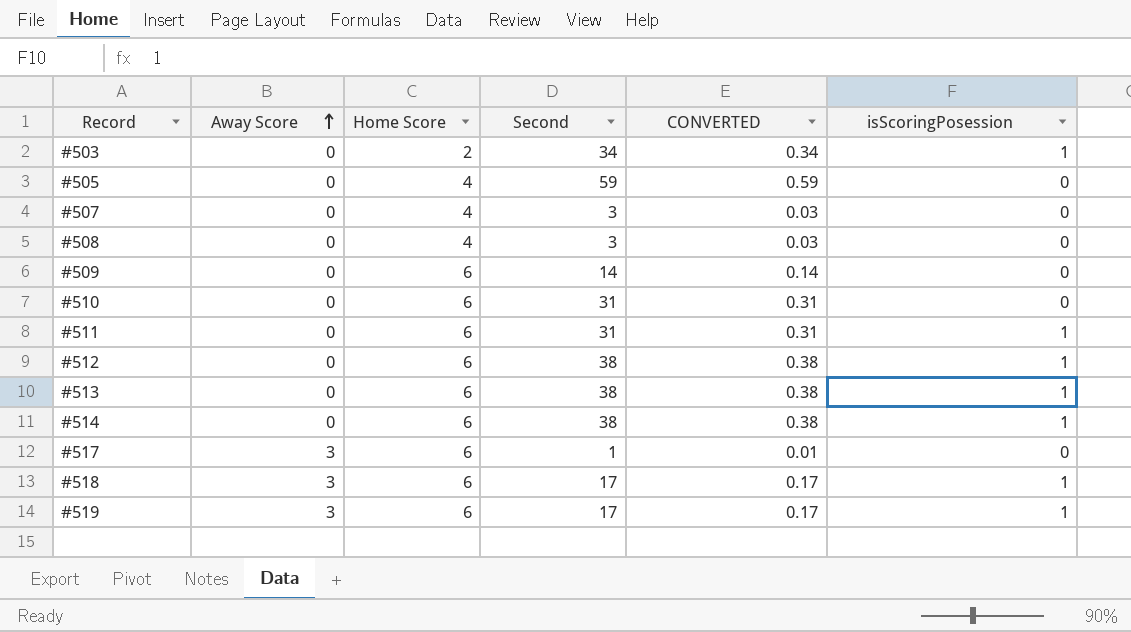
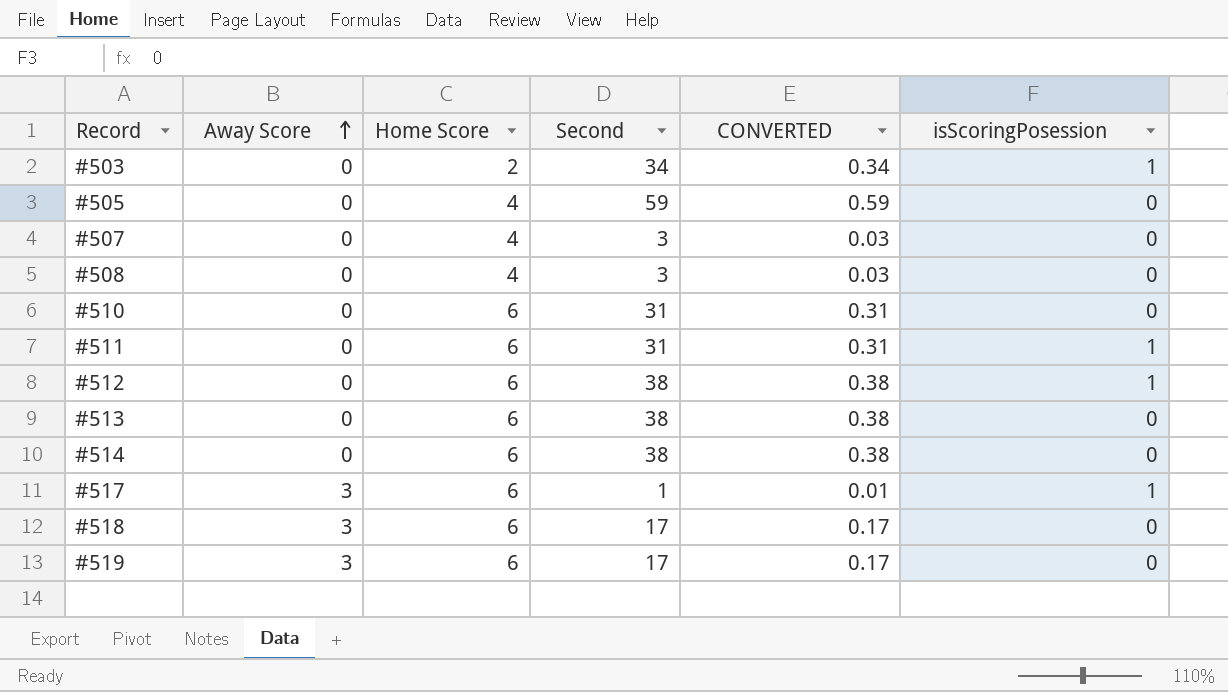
row #509: 0 | 6 | 14 | 0.14 | 0 -> none
#513 | isScoringPosession: 1 -> 0
#514 | isScoringPosession: 1 -> 0
#517 | isScoringPosession: 0 -> 1
#518 | isScoringPosession: 1 -> 0
#519 | isScoringPosession: 1 -> 0

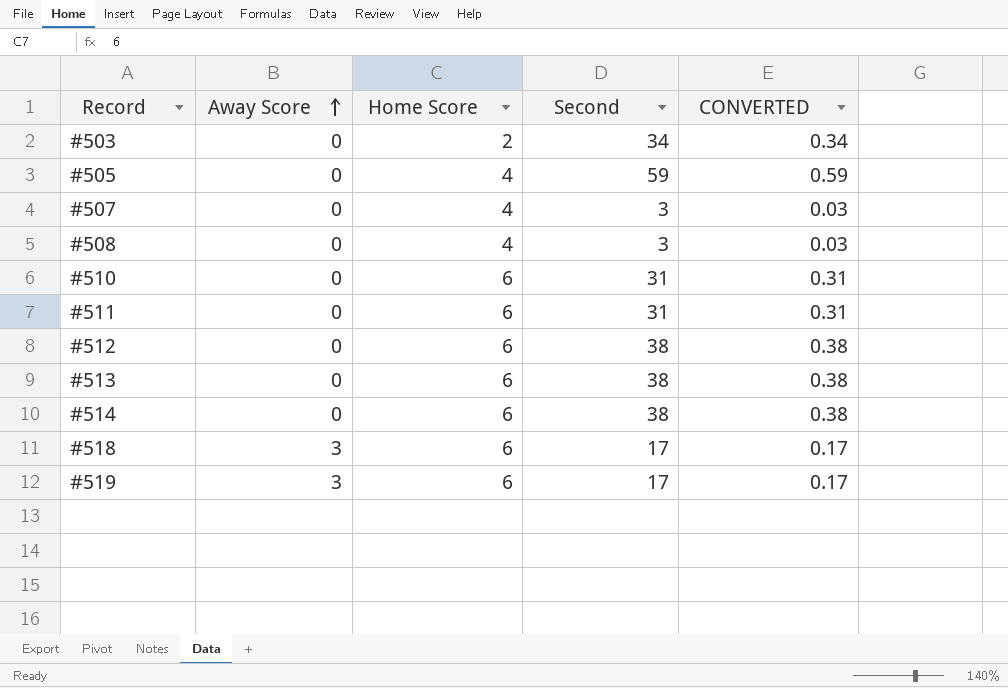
column isScoringPosession | position: 6 -> none
row #517: 3 | 6 | 1 | 0.01 | 1 -> none

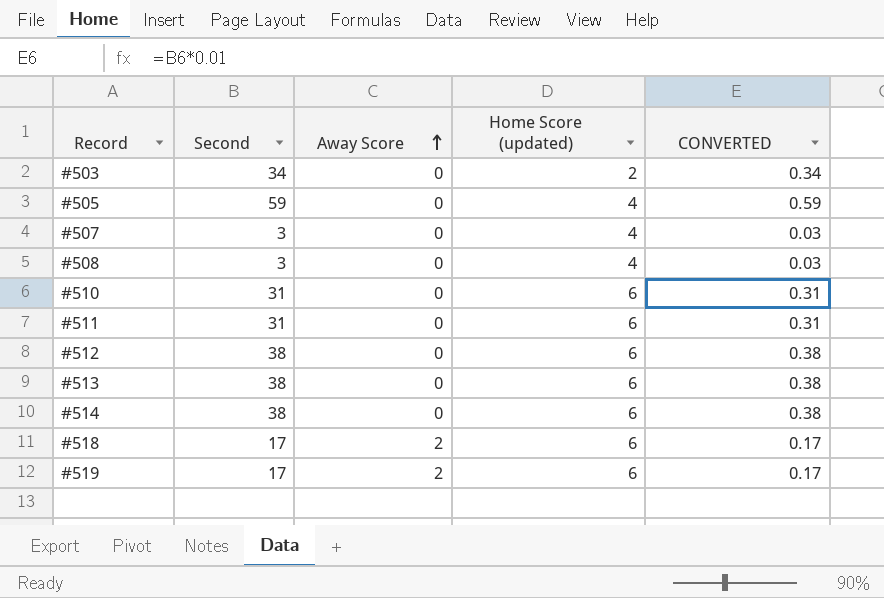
column Second | position: 4 -> 2
column name: Home Score -> Home Score (updated)
#518 | Away Score: 3 -> 2
#519 | Away Score: 3 -> 2

